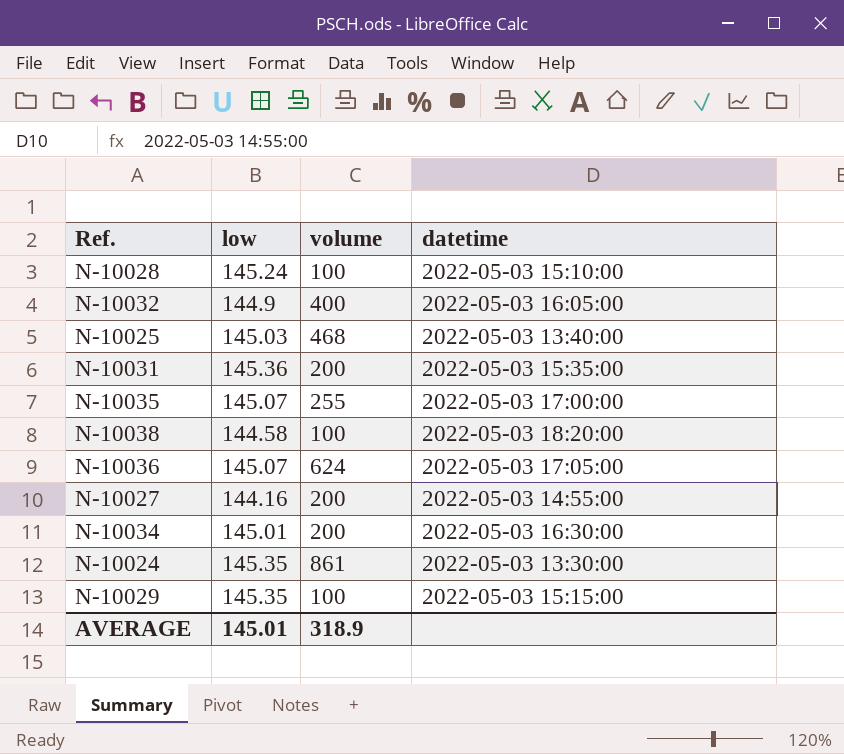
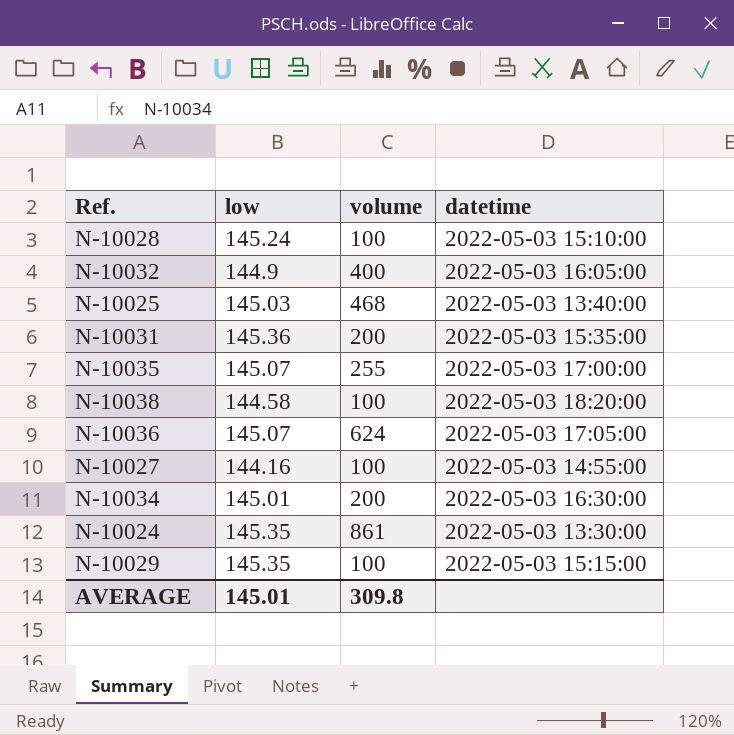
N-10027 | volume: 200 -> 100
AVERAGE | volume: 318.9 -> 309.8

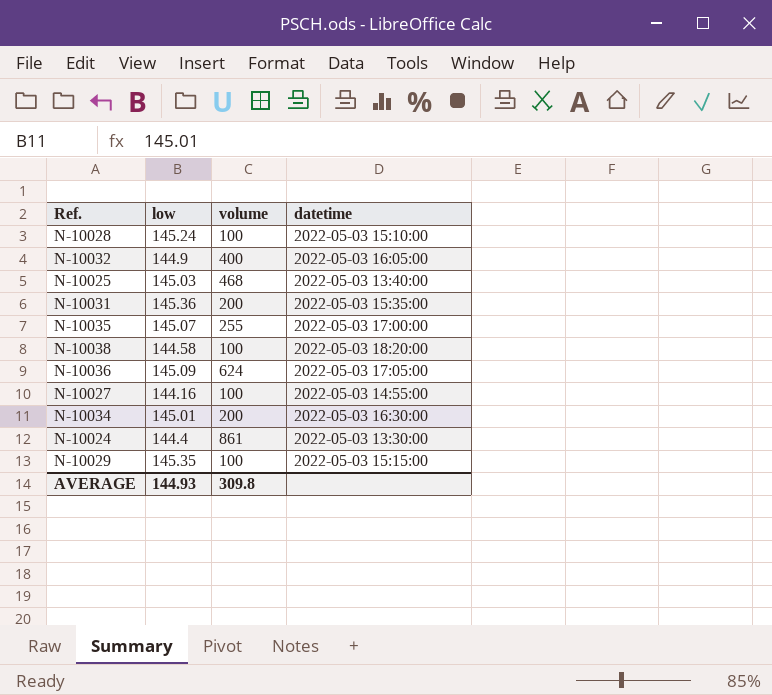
N-10036 | low: 145.07 -> 145.09
N-10024 | low: 145.35 -> 144.4
AVERAGE | low: 145.01 -> 144.93

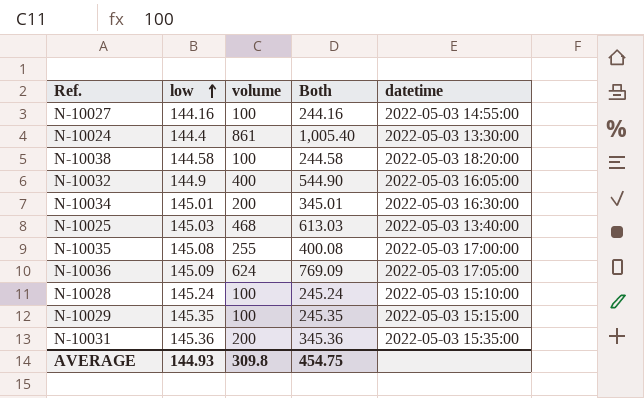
row order: none -> low ascending
column Both | formula: none -> [low] + [volume]
N-10035 | low: 145.07 -> 145.08

